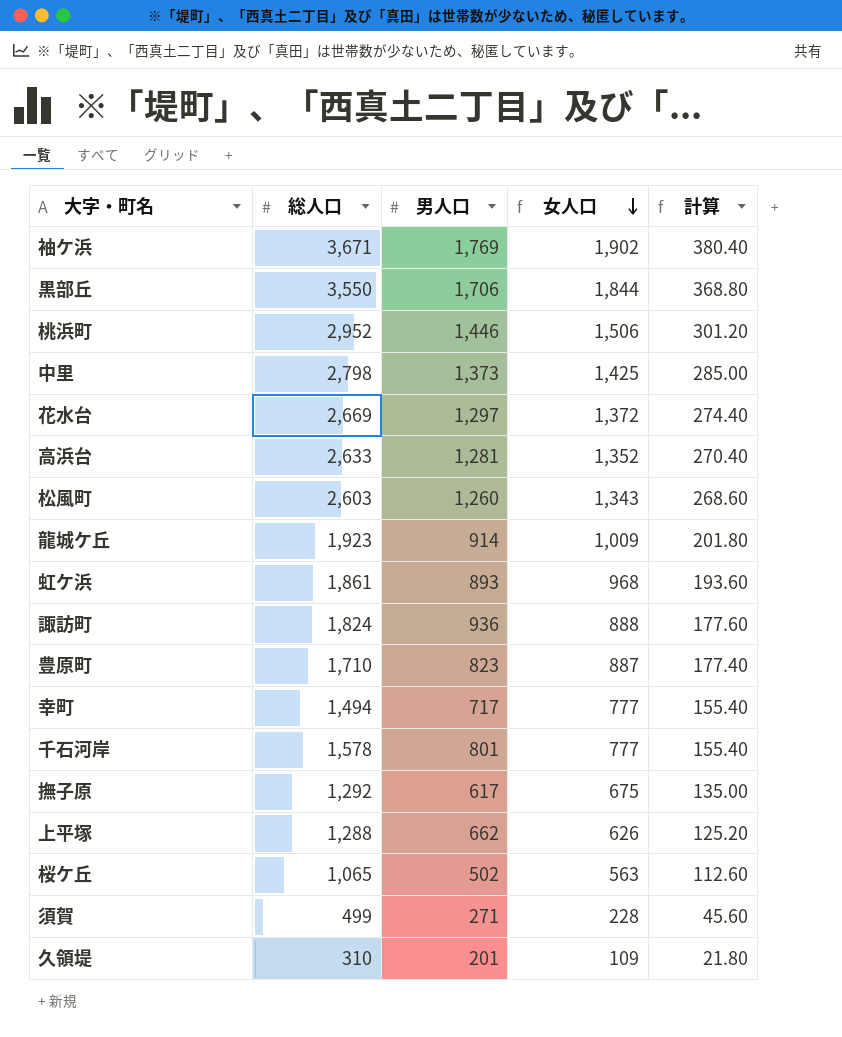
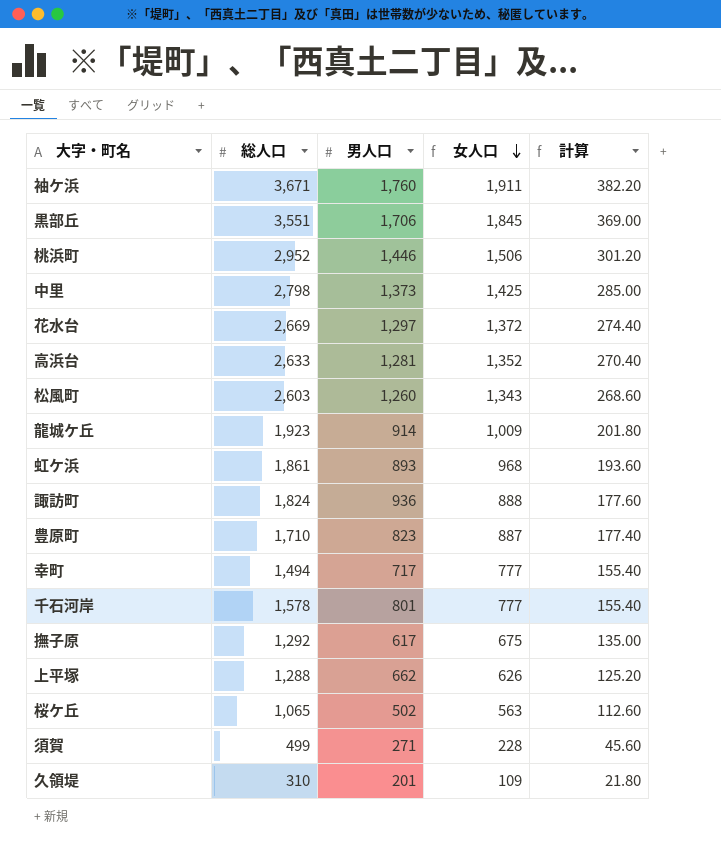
袖ケ浜 | 男人口: 1,769 -> 1,760
袖ケ浜 | 女人口: 1,902 -> 1,911
袖ケ浜 | 計算: 380.40 -> 382.20
黒部丘 | 総人口: 3,550 -> 3,551
黒部丘 | 女人口: 1,844 -> 1,845
黒部丘 | 計算: 368.80 -> 369.00

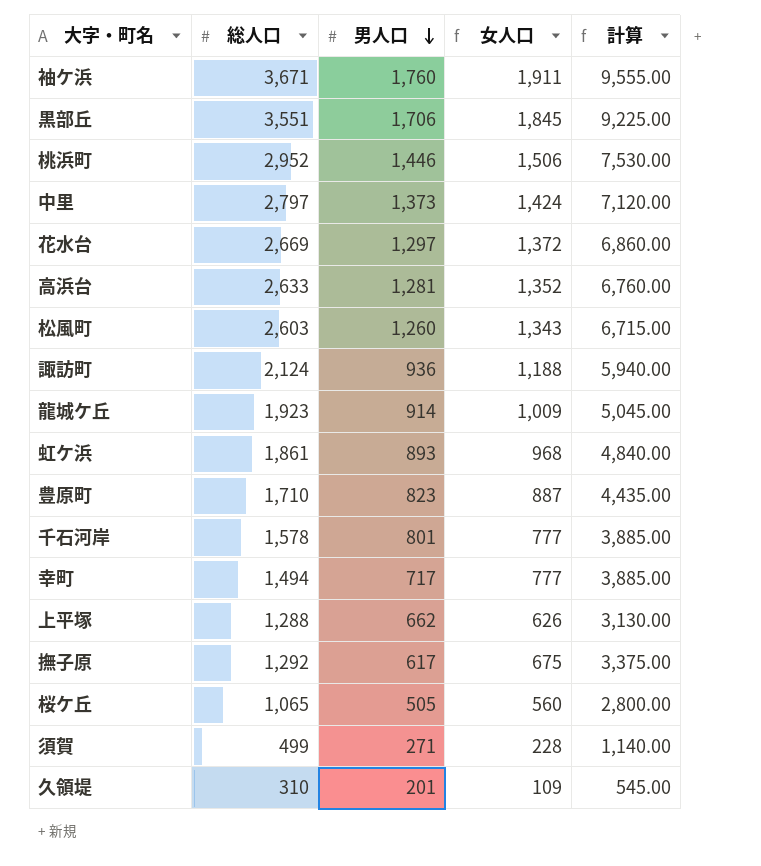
row order: 女人口 descending -> 男人口 descending
column 計算 | formula: [女人口] * 0.2 -> [女人口] * 5
中里 | 総人口: 2,798 -> 2,797
中里 | 女人口: 1,425 -> 1,424
諏訪町 | 総人口: 1,824 -> 2,124
諏訪町 | 女人口: 888 -> 1,188
桜ケ丘 | 男人口: 502 -> 505
桜ケ丘 | 女人口: 563 -> 560

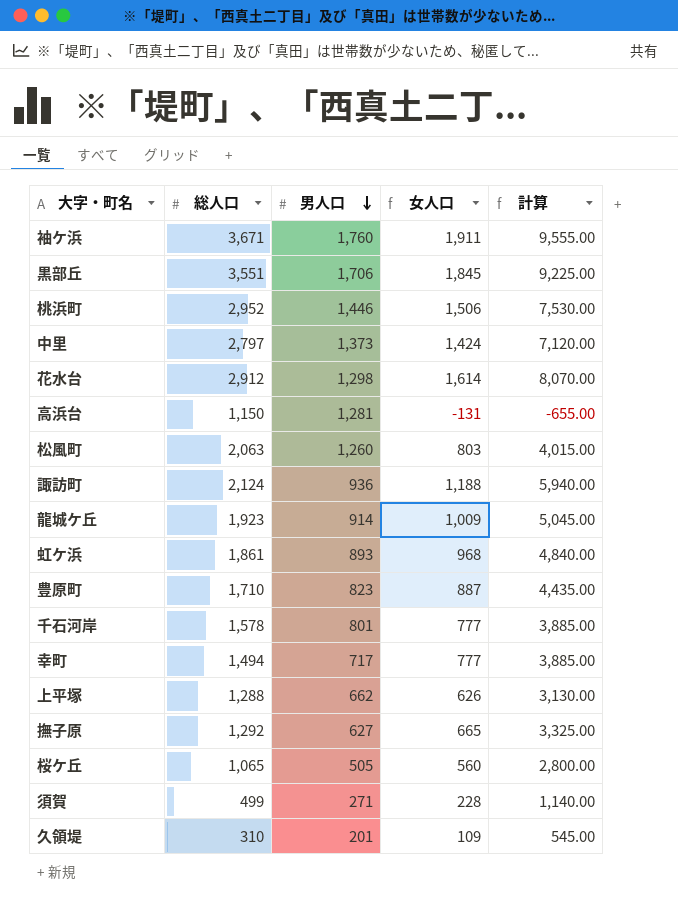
花水台 | 総人口: 2,669 -> 2,912
花水台 | 男人口: 1,297 -> 1,298
花水台 | 女人口: 1,372 -> 1,614
花水台 | 計算: 6,860.00 -> 8,070.00
高浜台 | 総人口: 2,633 -> 1,150
高浜台 | 女人口: 1,352 -> -131
高浜台 | 計算: 6,760.00 -> -655.00
松風町 | 総人口: 2,603 -> 2,063
松風町 | 女人口: 1,343 -> 803
松風町 | 計算: 6,715.00 -> 4,015.00
撫子原 | 男人口: 617 -> 627
撫子原 | 女人口: 675 -> 665
撫子原 | 計算: 3,375.00 -> 3,325.00

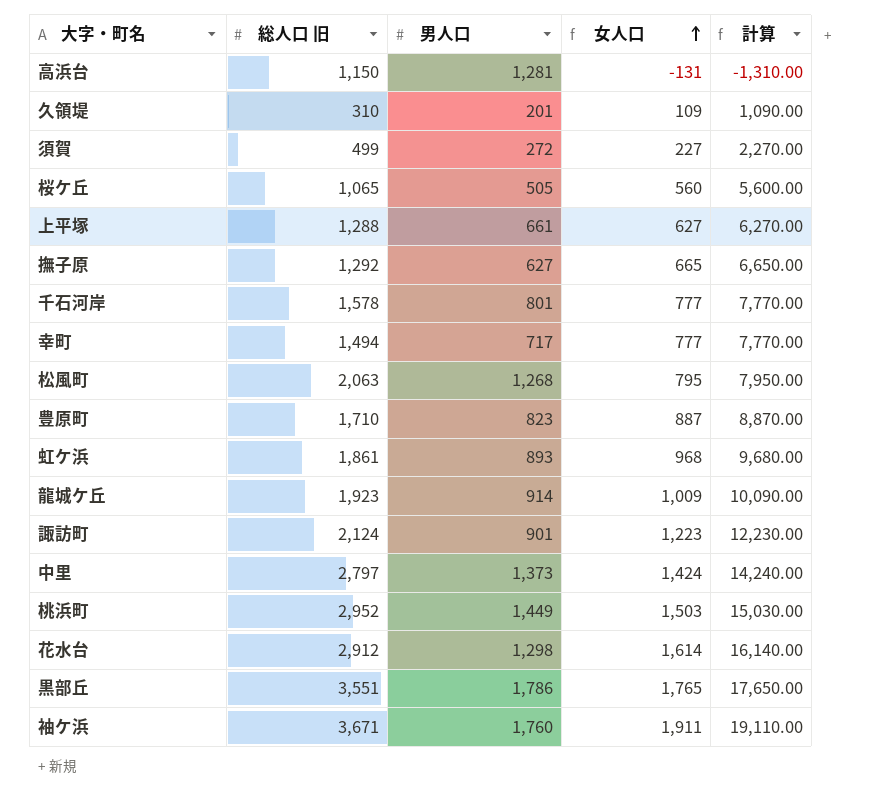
row order: 男人口 descending -> 女人口 ascending
column name: 総人口 -> 総人口 旧
column 計算 | formula: [女人口] * 5 -> [女人口] * 10
須賀 | 男人口: 271 -> 272
須賀 | 女人口: 228 -> 227
上平塚 | 男人口: 662 -> 661
上平塚 | 女人口: 626 -> 627
松風町 | 男人口: 1,260 -> 1,268
松風町 | 女人口: 803 -> 795
諏訪町 | 男人口: 936 -> 901
諏訪町 | 女人口: 1,188 -> 1,223
桃浜町 | 男人口: 1,446 -> 1,449
桃浜町 | 女人口: 1,506 -> 1,503
黒部丘 | 男人口: 1,706 -> 1,786
黒部丘 | 女人口: 1,845 -> 1,765

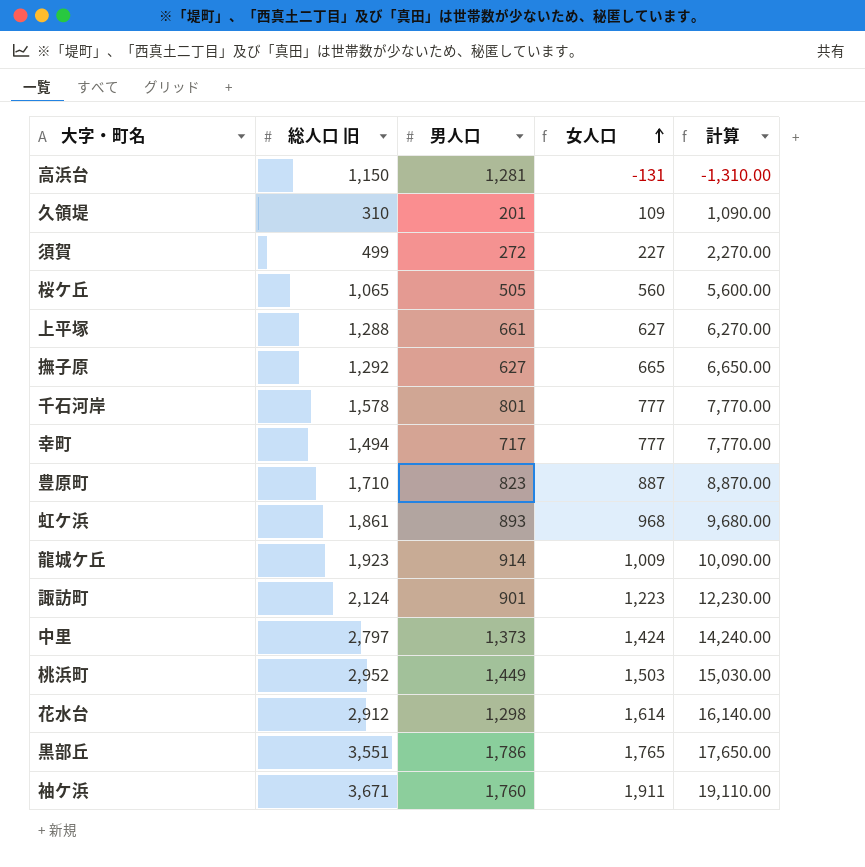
row 松風町: 2,063 | 1,268 | 795 | 7,950.00 -> none

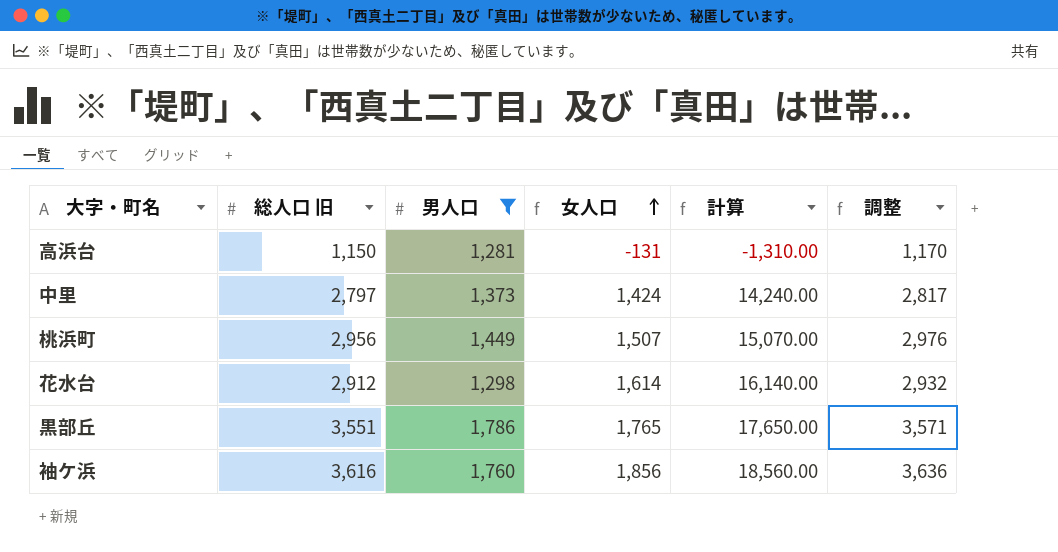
filter: none -> 男人口 >= 1,281
column 調整 | formula: none -> [総人口 旧] + 20
桃浜町 | 総人口 旧: 2,952 -> 2,956
桃浜町 | 女人口: 1,503 -> 1,507
桃浜町 | 計算: 15,030.00 -> 15,070.00
袖ケ浜 | 総人口 旧: 3,671 -> 3,616
袖ケ浜 | 女人口: 1,911 -> 1,856
袖ケ浜 | 計算: 19,110.00 -> 18,560.00

